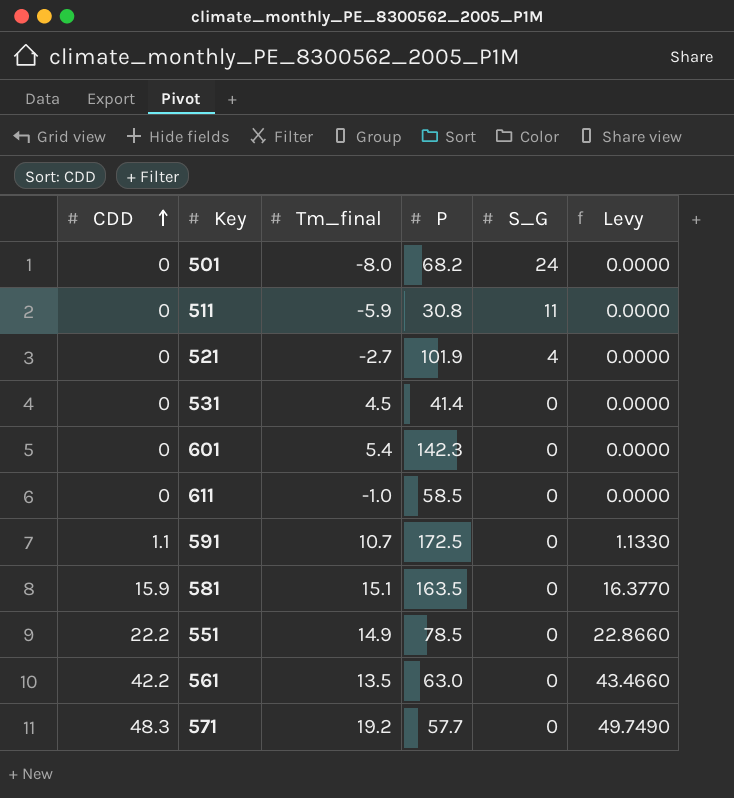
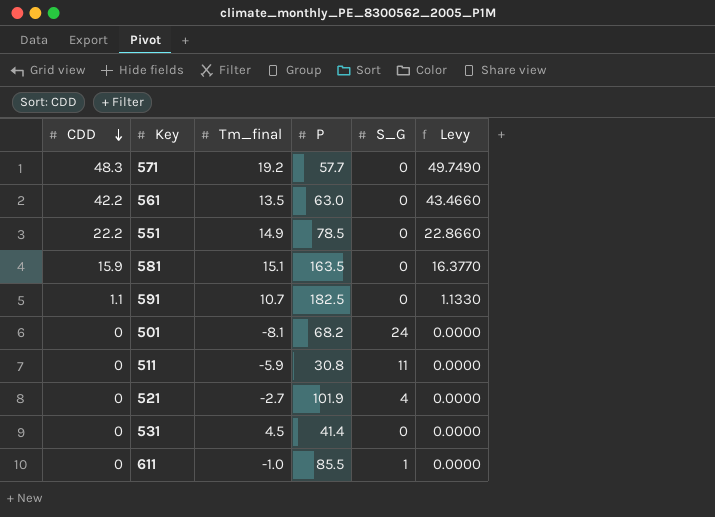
row order: CDD ascending -> CDD descending
row 601: 0 | 5.4 | 142.3 | 0 | 0.0000 -> none
591 | P: 172.5 -> 182.5
501 | Tm_final: -8.0 -> -8.1
611 | P: 58.5 -> 85.5
611 | S_G: 0 -> 1

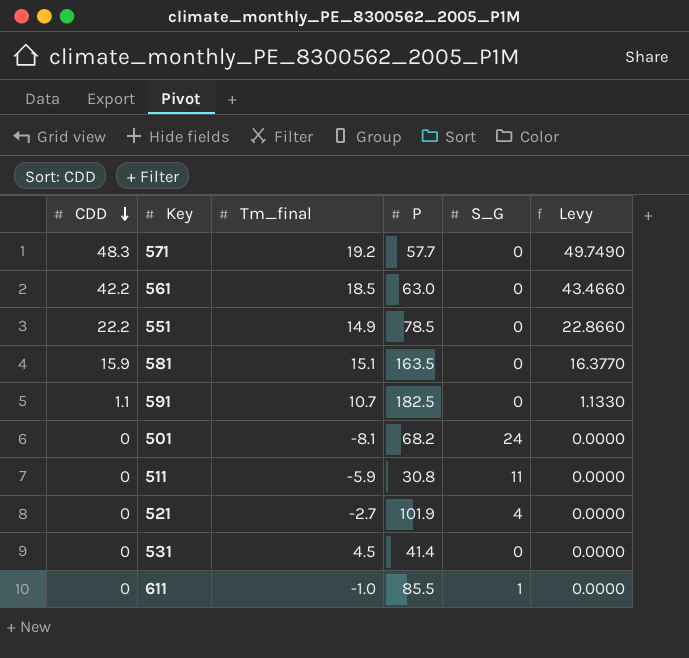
561 | Tm_final: 13.5 -> 18.5

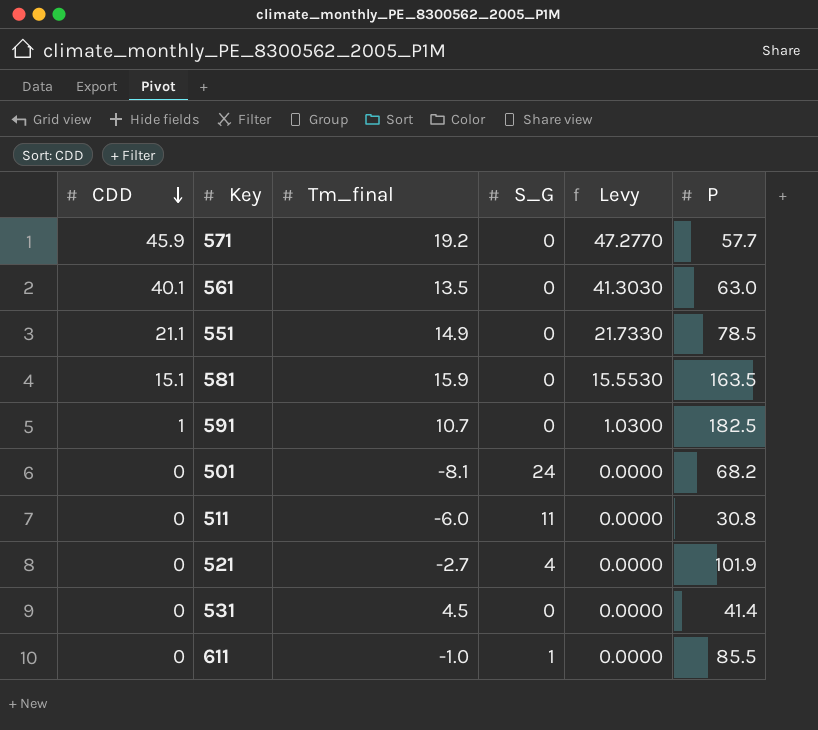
column P | position: 4 -> 6
571 | CDD: 48.3 -> 45.9
571 | Levy: 49.7490 -> 47.2770
561 | CDD: 42.2 -> 40.1
561 | Tm_final: 18.5 -> 13.5
561 | Levy: 43.4660 -> 41.3030
551 | CDD: 22.2 -> 21.1
551 | Levy: 22.8660 -> 21.7330
581 | CDD: 15.9 -> 15.1
581 | Tm_final: 15.1 -> 15.9
581 | Levy: 16.3770 -> 15.5530
591 | CDD: 1.1 -> 1
591 | Levy: 1.1330 -> 1.0300
511 | Tm_final: -5.9 -> -6.0

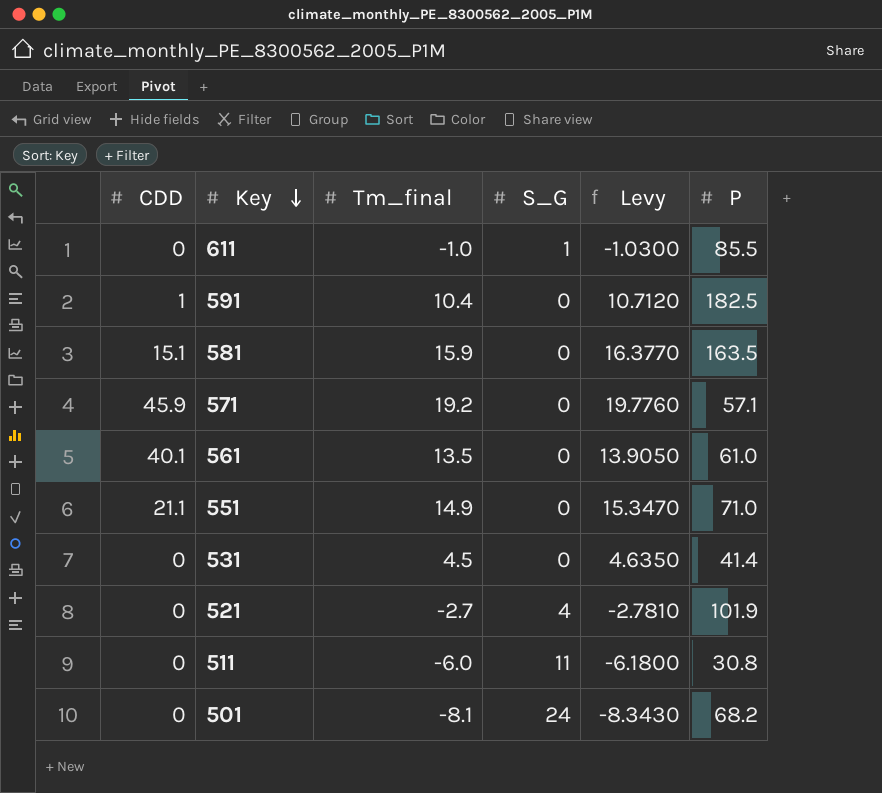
row order: CDD descending -> Key descending
column Levy | formula: [CDD] * 1.03 -> [Tm_final] * 1.03
591 | Tm_final: 10.7 -> 10.4
571 | P: 57.7 -> 57.1
561 | P: 63.0 -> 61.0
551 | P: 78.5 -> 71.0

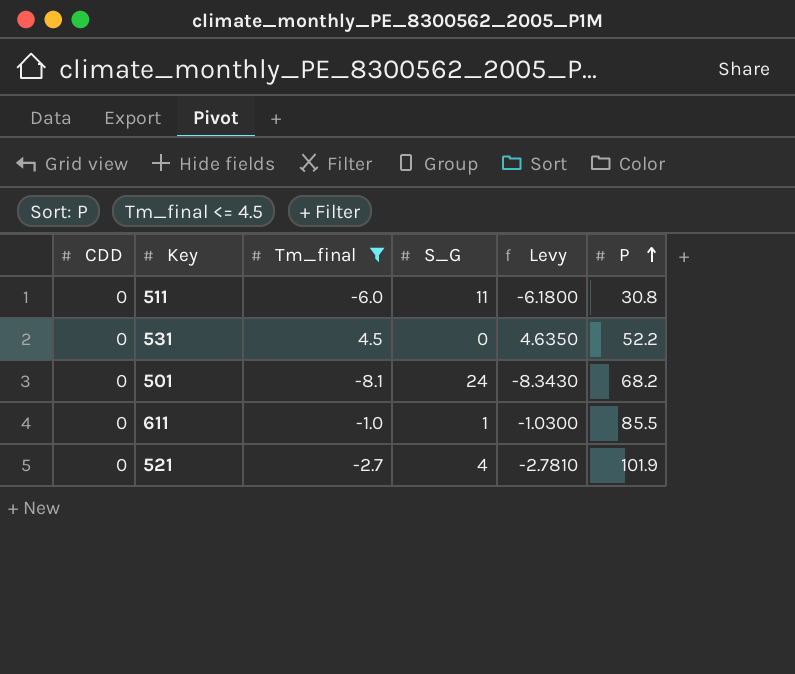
filter: none -> Tm_final <= 4.5
row order: Key descending -> P ascending
531 | P: 41.4 -> 52.2

